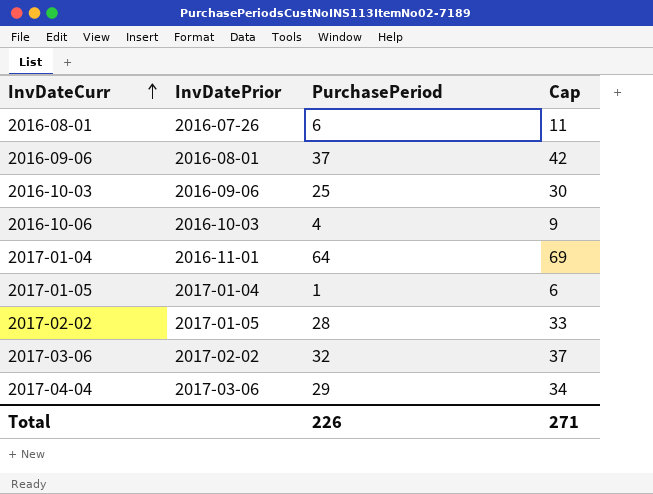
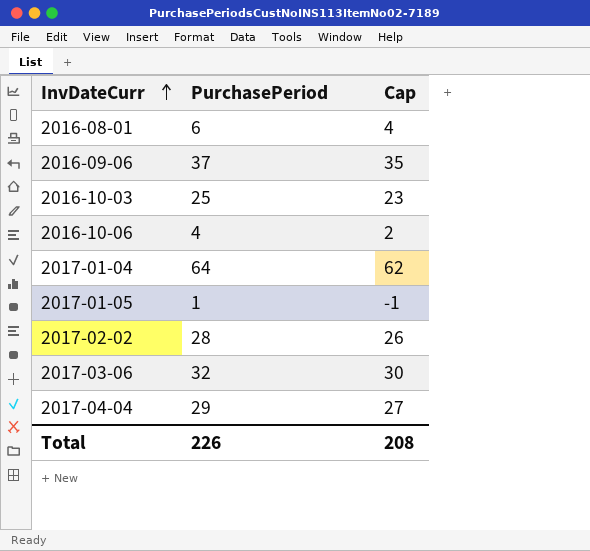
column InvDatePrior | position: 2 -> none
column Cap | formula: [PurchasePeriod] + 5 -> [PurchasePeriod] - 2
Total | Cap: 271 -> 208

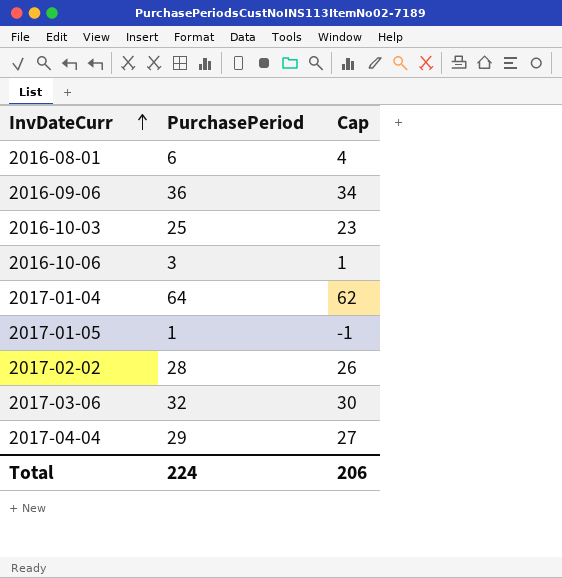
2016-09-06 | PurchasePeriod: 37 -> 36
2016-09-06 | Cap: 35 -> 34
2016-10-06 | PurchasePeriod: 4 -> 3
2016-10-06 | Cap: 2 -> 1
Total | PurchasePeriod: 226 -> 224
Total | Cap: 208 -> 206

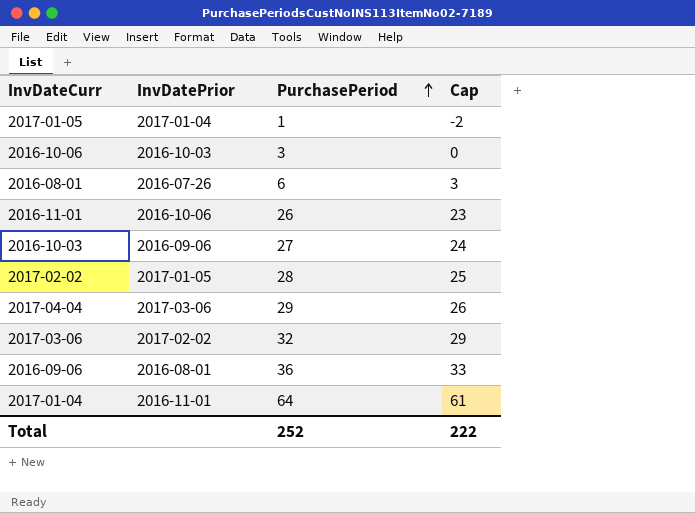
row order: InvDateCurr ascending -> PurchasePeriod ascending
column InvDatePrior | position: none -> 2
column Cap | formula: [PurchasePeriod] - 2 -> [PurchasePeriod] - 3
row 2016-11-01: none -> 2016-10-06 | 26 | 23
2016-10-03 | PurchasePeriod: 25 -> 27
Total | PurchasePeriod: 224 -> 252
Total | Cap: 206 -> 222

